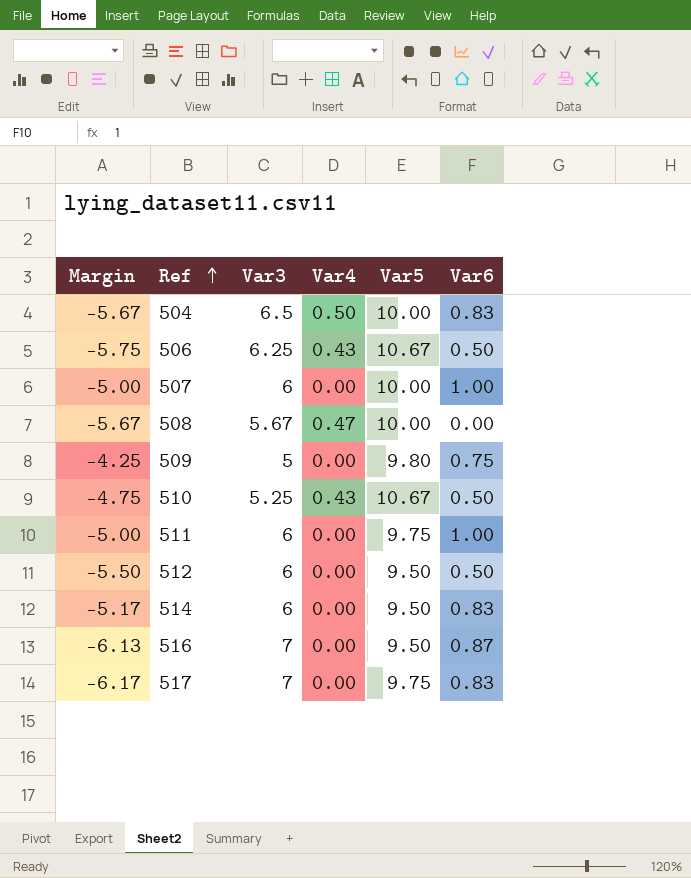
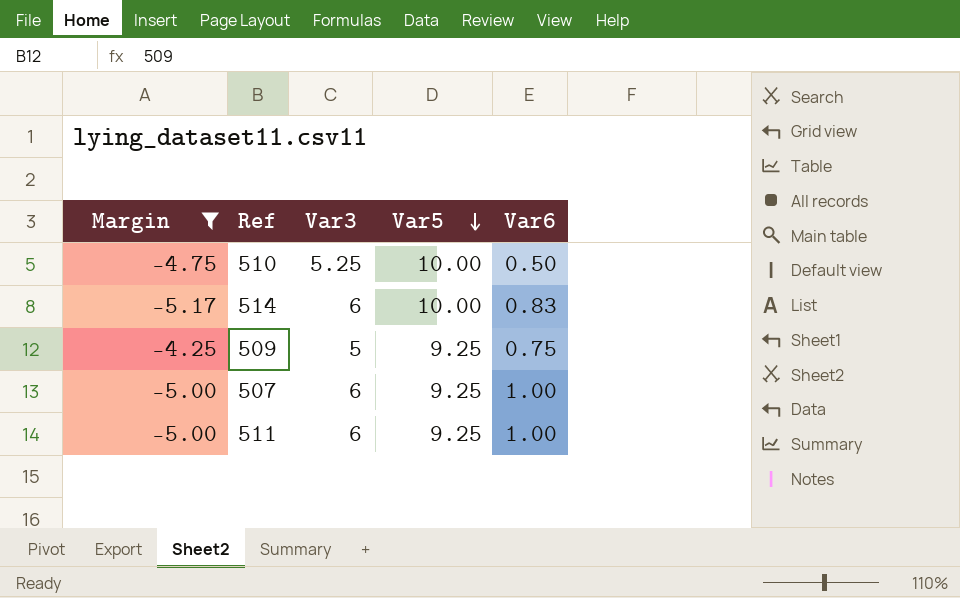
filter: none -> Margin >= -5.17
row order: Ref ascending -> Var5 descending
column Var4 | position: 4 -> none
510 | Var5: 10.67 -> 10.00
514 | Var5: 9.50 -> 10.00
509 | Var5: 9.80 -> 9.25
507 | Var5: 10.00 -> 9.25
511 | Var5: 9.75 -> 9.25

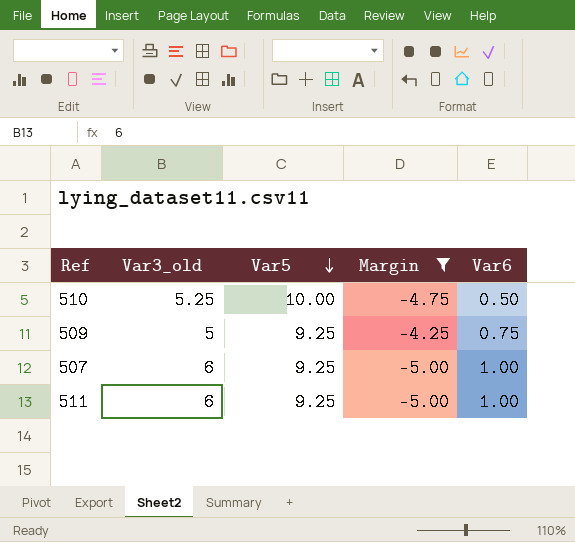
column name: Var3 -> Var3_old
column Margin | position: 1 -> 4
row 514: -5.17 | 6 | 10.00 | 0.83 -> none

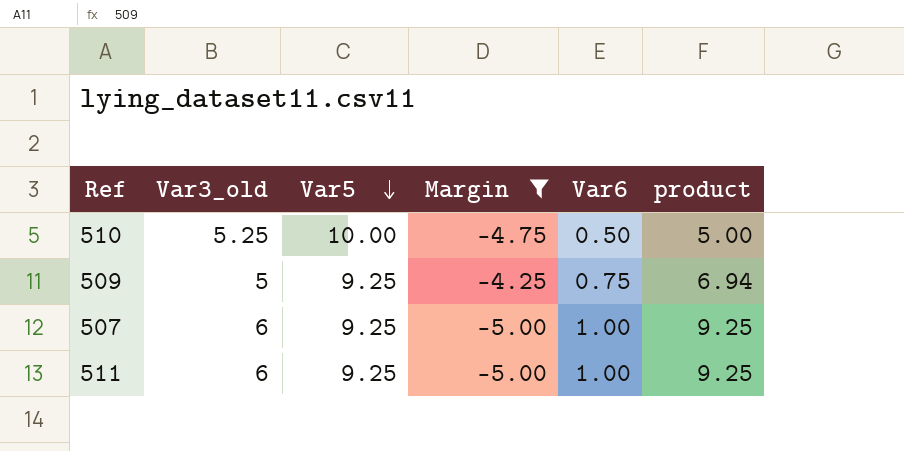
column product | formula: none -> [Var5] * [Var6]

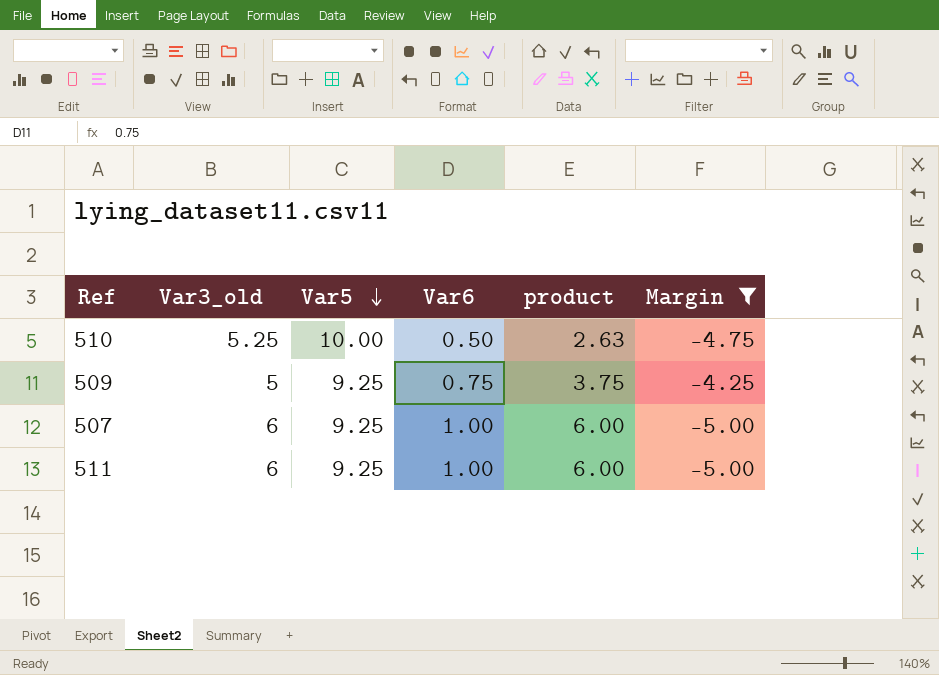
column product | formula: [Var5] * [Var6] -> [Var3_old] * [Var6]
column Margin | position: 4 -> 6

